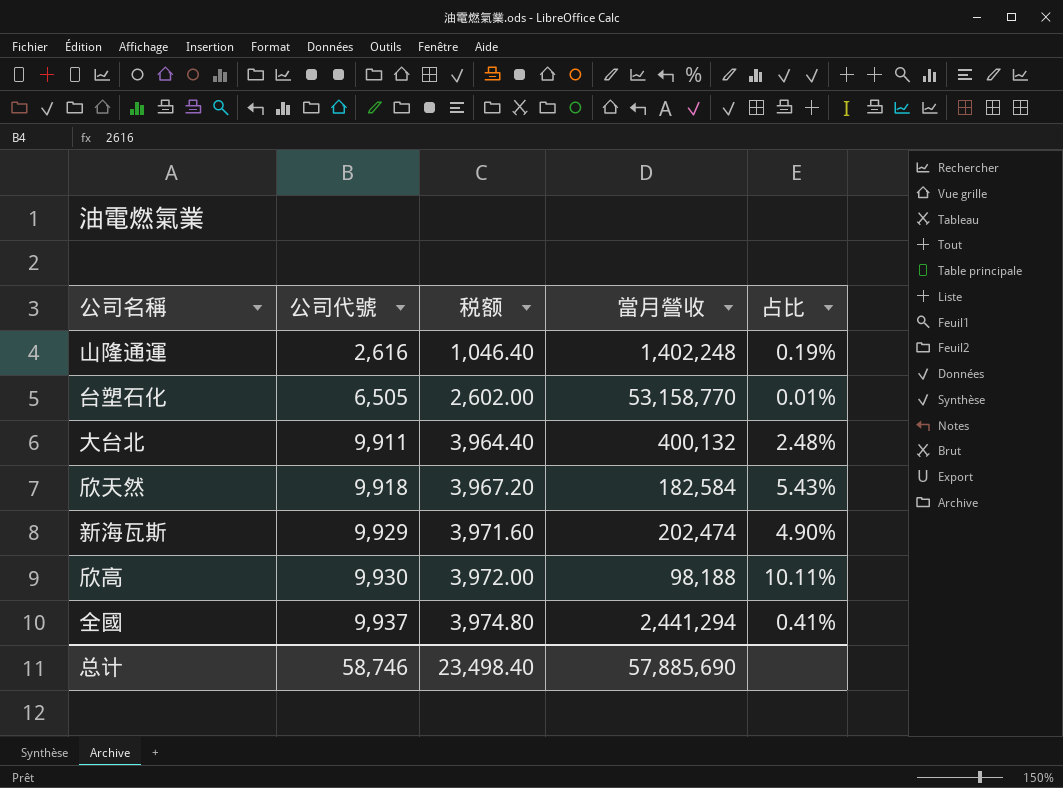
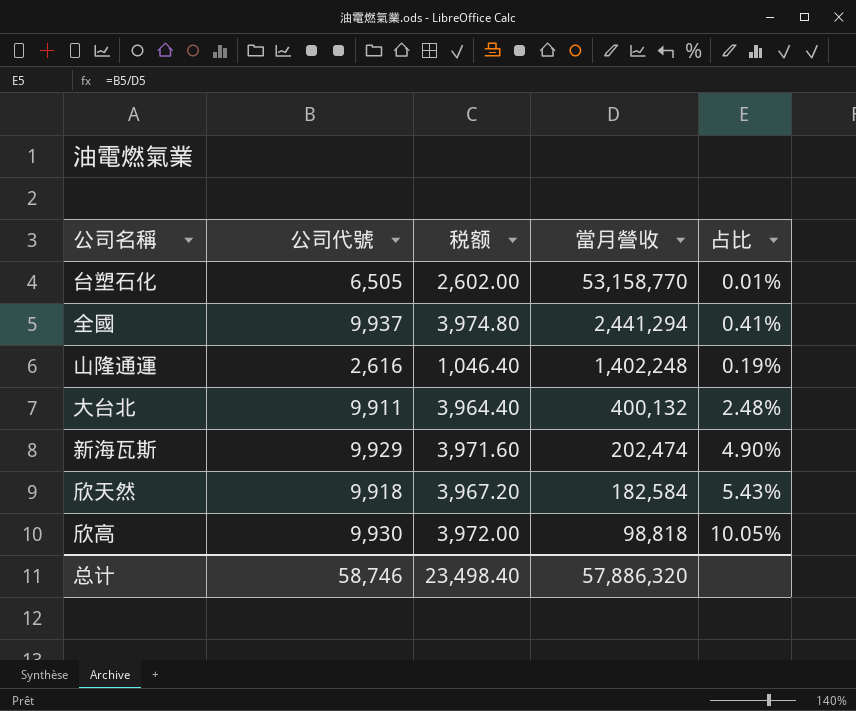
row order: 公司代號 ascending -> 當月營收 descending
欣高 | 當月營收: 98,188 -> 98,818
欣高 | 占比: 10.11% -> 10.05%
总计 | 當月營收: 57,885,690 -> 57,886,320

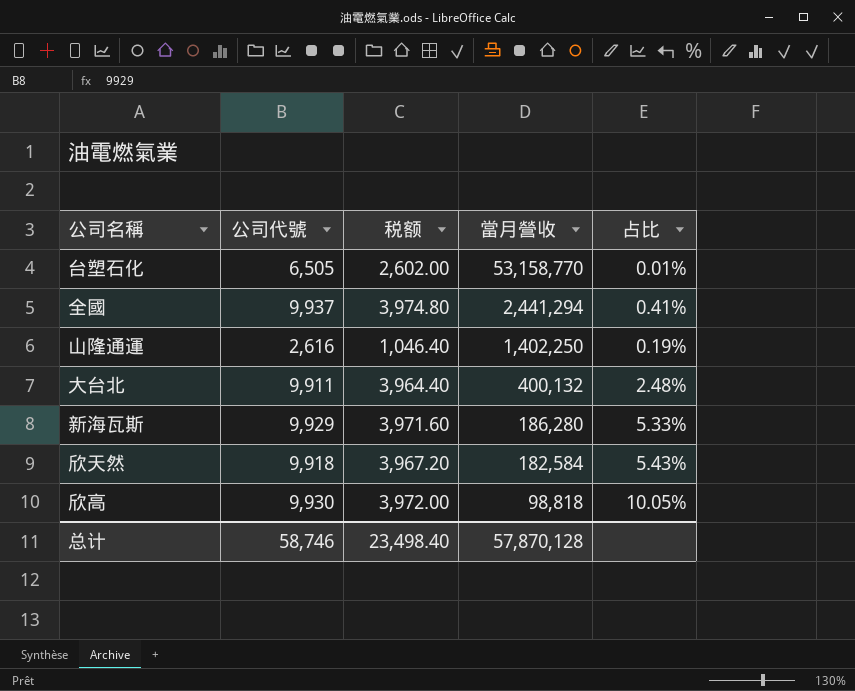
山隆通運 | 當月營收: 1,402,248 -> 1,402,250
新海瓦斯 | 當月營收: 202,474 -> 186,280
新海瓦斯 | 占比: 4.90% -> 5.33%
总计 | 當月營收: 57,886,320 -> 57,870,128

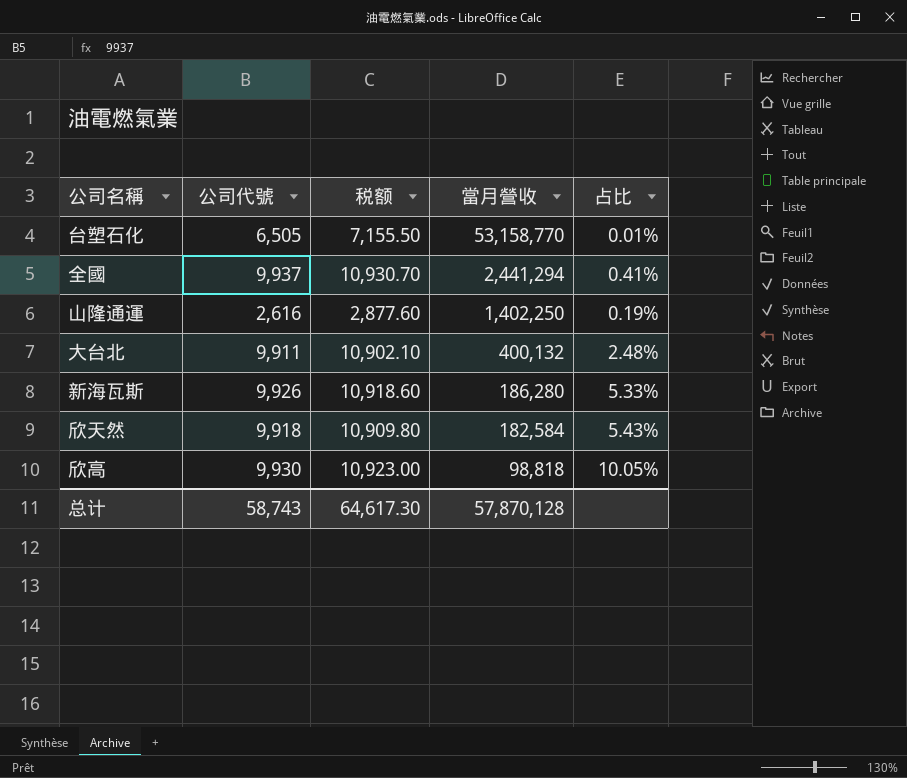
column 税额 | formula: [公司代號] * 0.4 -> [公司代號] * 1.1
新海瓦斯 | 公司代號: 9,929 -> 9,926
总计 | 公司代號: 58,746 -> 58,743
总计 | 税额: 23,498.40 -> 64,617.30

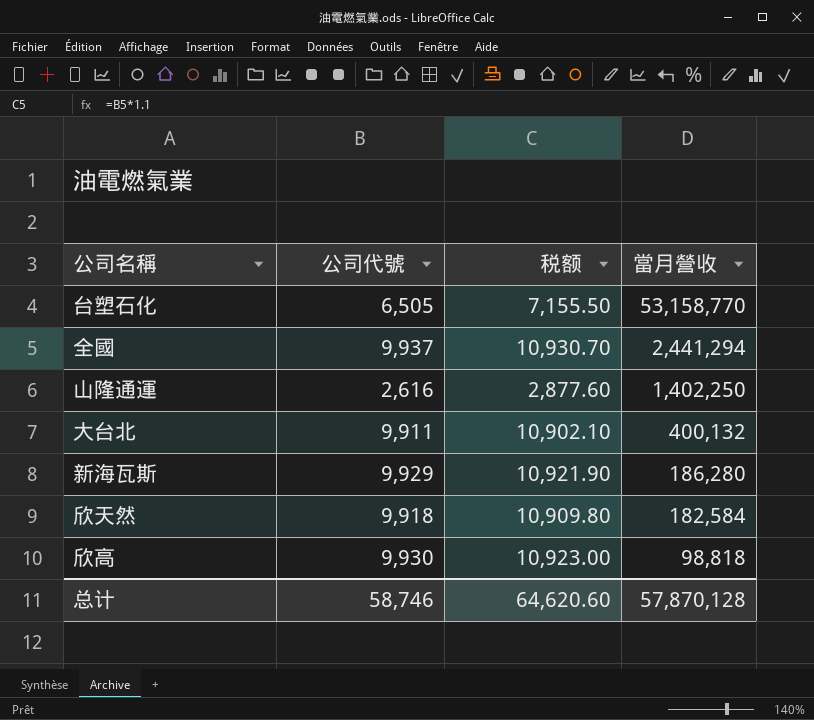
column 占比 | formula: [公司代號] / [當月營收] -> none
新海瓦斯 | 公司代號: 9,926 -> 9,929
新海瓦斯 | 税额: 10,918.60 -> 10,921.90
总计 | 公司代號: 58,743 -> 58,746
总计 | 税额: 64,617.30 -> 64,620.60

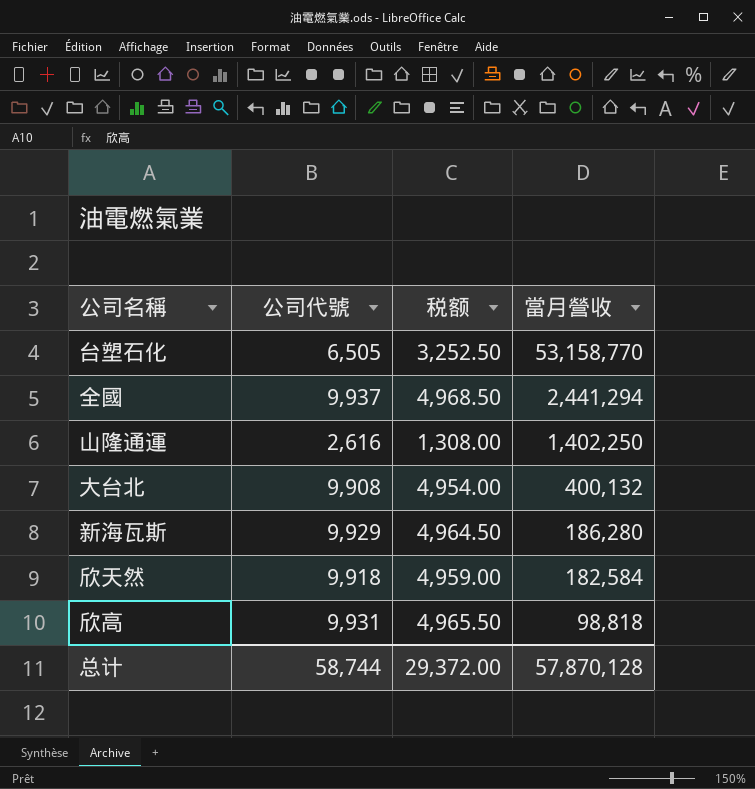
column 税额 | formula: [公司代號] * 1.1 -> [公司代號] * 0.5
大台北 | 公司代號: 9,911 -> 9,908
欣高 | 公司代號: 9,930 -> 9,931
总计 | 公司代號: 58,746 -> 58,744
总计 | 税额: 64,620.60 -> 29,372.00

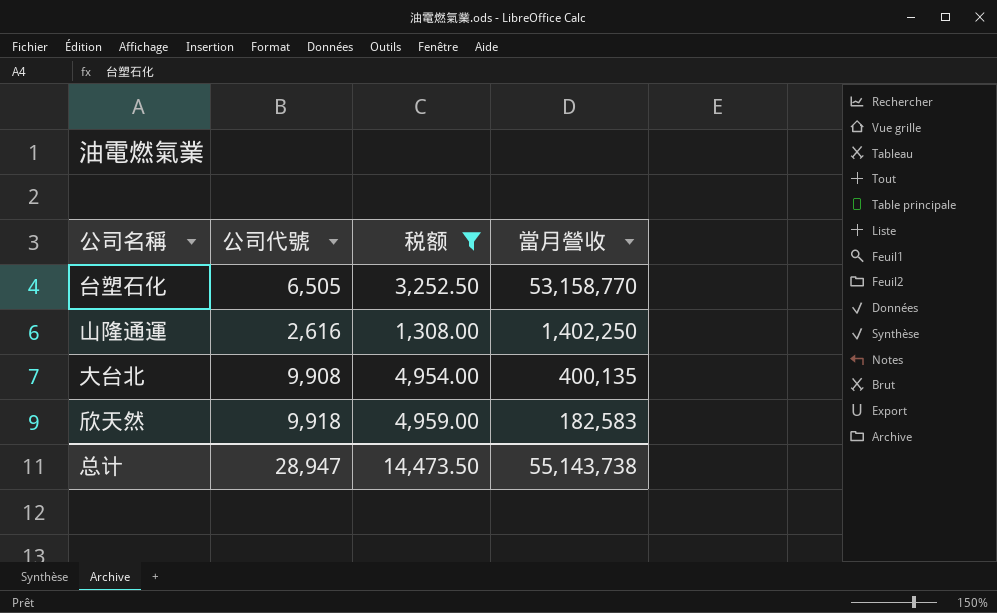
filter: none -> 税额 <= 4,959.00
大台北 | 當月營收: 400,132 -> 400,135
欣天然 | 當月營收: 182,584 -> 182,583
总计 | 公司代號: 58,744 -> 28,947
总计 | 税额: 29,372.00 -> 14,473.50
总计 | 當月營收: 57,870,128 -> 55,143,738

